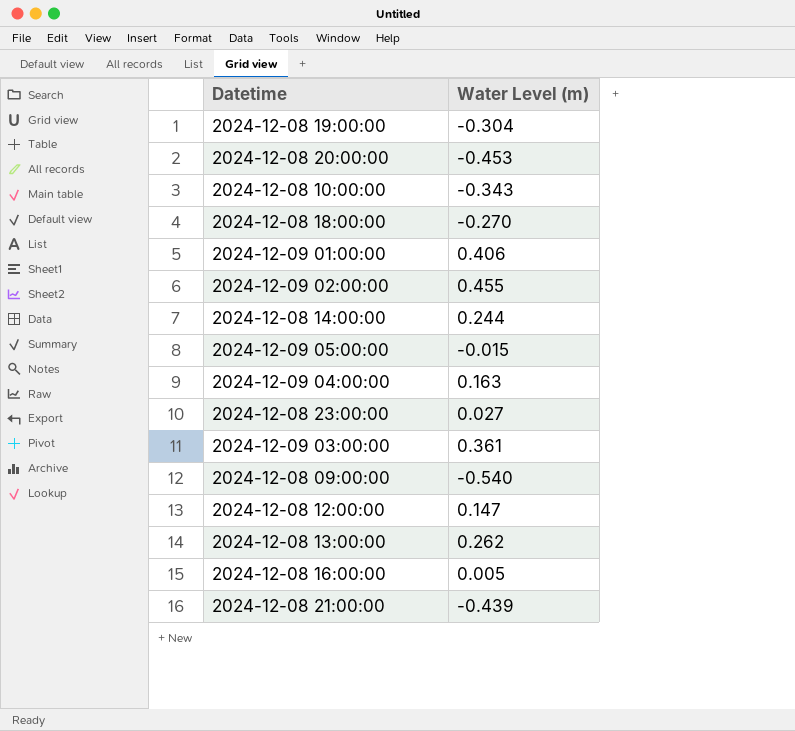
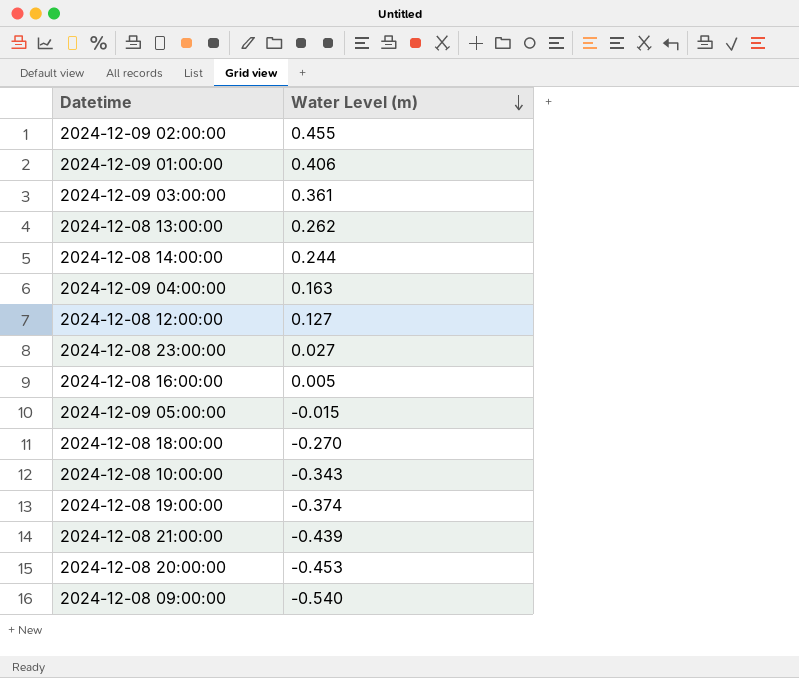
row order: none -> Water Level (m) descending
2024-12-08 12:00:00 | Water Level (m): 0.147 -> 0.127
2024-12-08 19:00:00 | Water Level (m): -0.304 -> -0.374

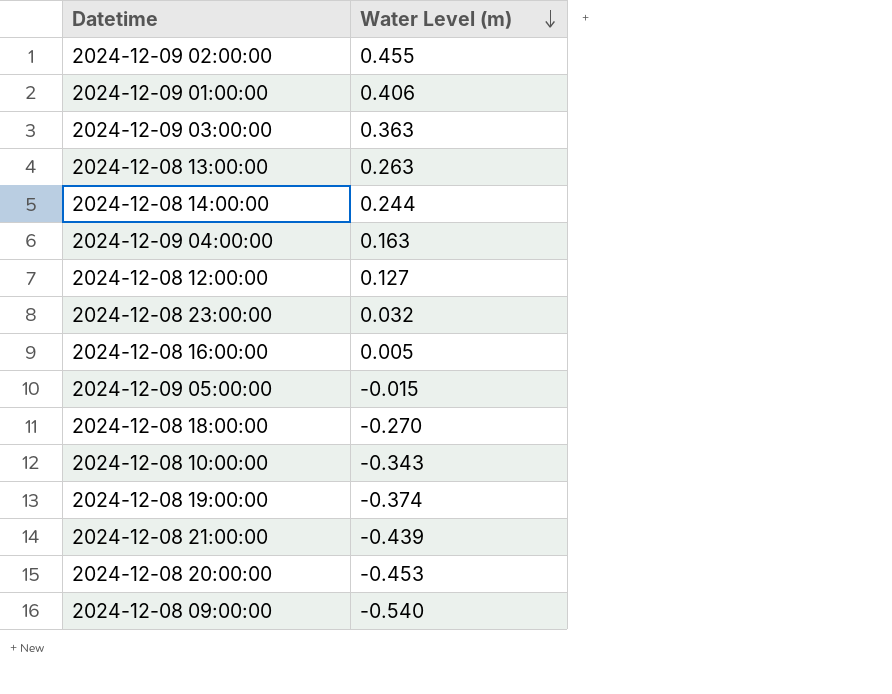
2024-12-09 03:00:00 | Water Level (m): 0.361 -> 0.363
2024-12-08 13:00:00 | Water Level (m): 0.262 -> 0.263
2024-12-08 23:00:00 | Water Level (m): 0.027 -> 0.032

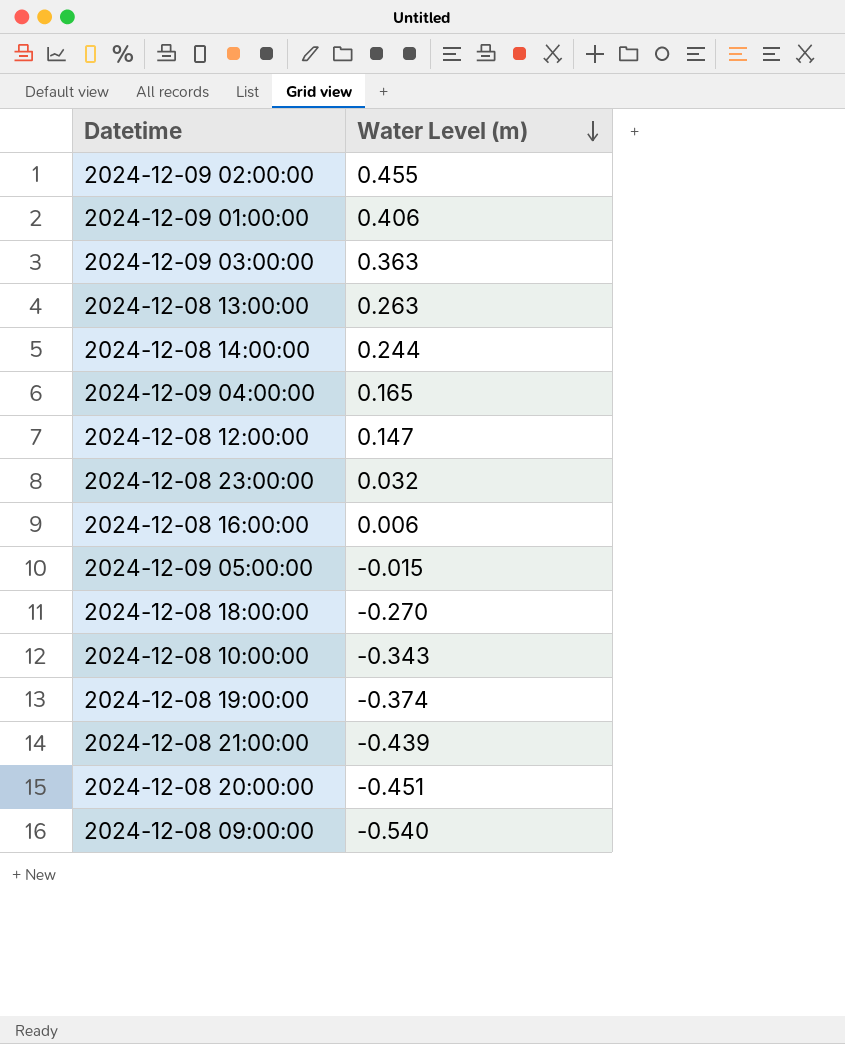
2024-12-09 04:00:00 | Water Level (m): 0.163 -> 0.165
2024-12-08 12:00:00 | Water Level (m): 0.127 -> 0.147
2024-12-08 16:00:00 | Water Level (m): 0.005 -> 0.006
2024-12-08 20:00:00 | Water Level (m): -0.453 -> -0.451

